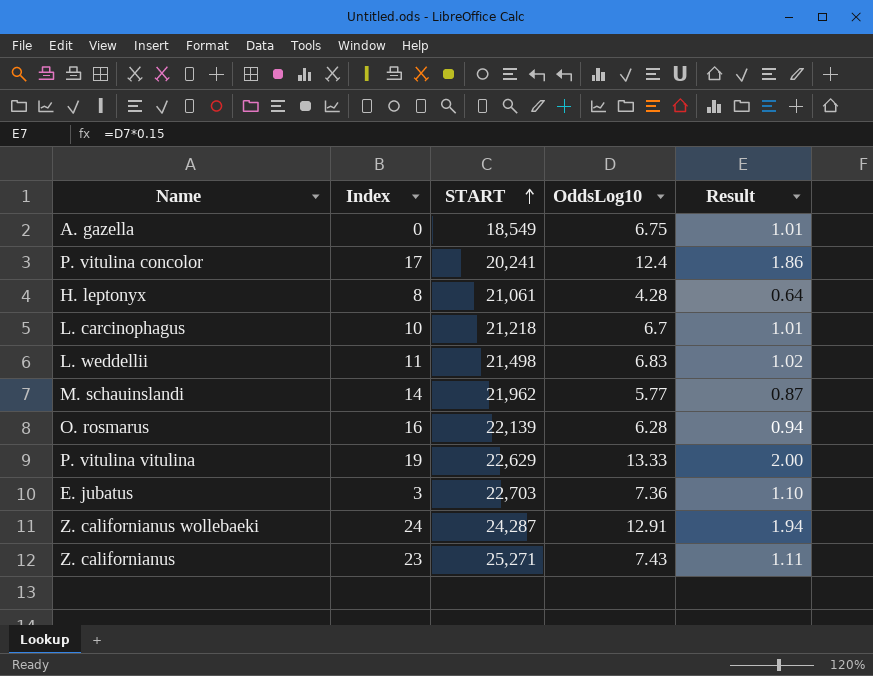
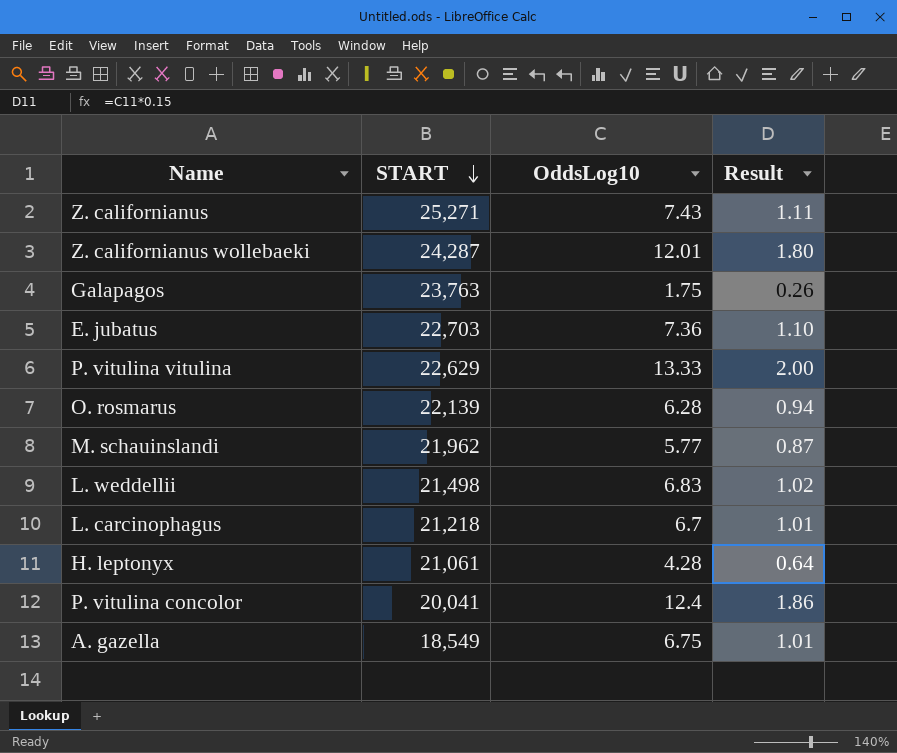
row order: START ascending -> START descending
column Index | position: 2 -> none
Z. californianus wollebaeki | OddsLog10: 12.91 -> 12.01
Z. californianus wollebaeki | Result: 1.94 -> 1.80
row Galapagos: none -> 23,763 | 1.75 | 0.26
P. vitulina concolor | START: 20,241 -> 20,041

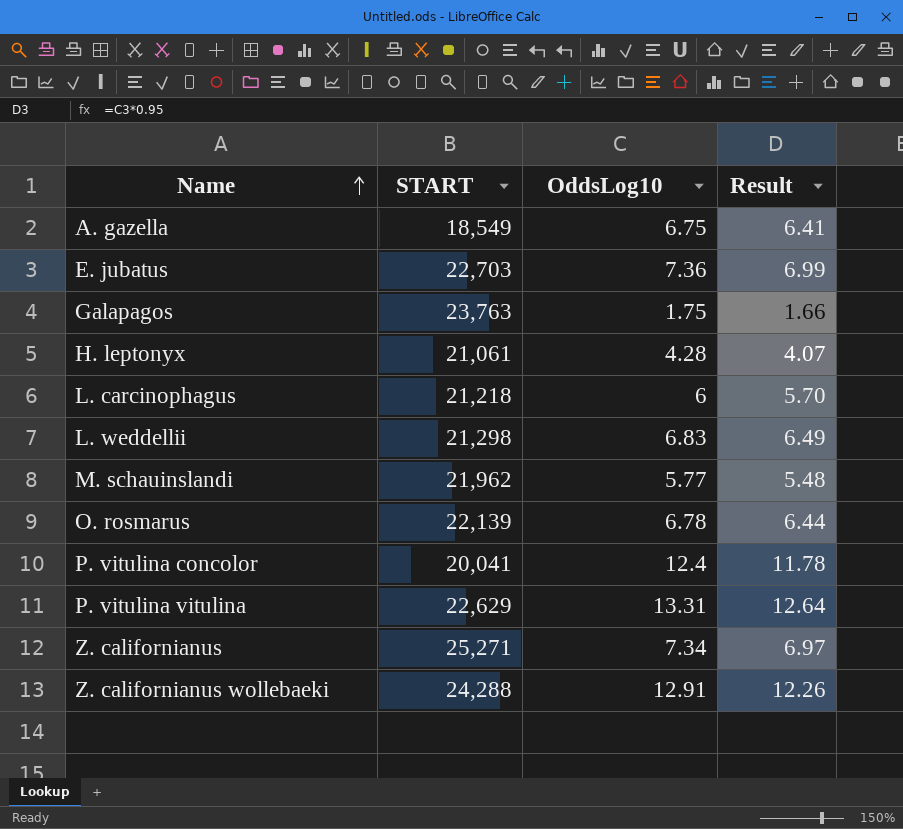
row order: START descending -> Name ascending
column Result | formula: [OddsLog10] * 0.15 -> [OddsLog10] * 0.95
L. carcinophagus | OddsLog10: 6.7 -> 6
L. weddellii | START: 21,498 -> 21,298
O. rosmarus | OddsLog10: 6.28 -> 6.78
P. vitulina vitulina | OddsLog10: 13.33 -> 13.31
Z. californianus | OddsLog10: 7.43 -> 7.34
Z. californianus wollebaeki | START: 24,287 -> 24,288
Z. californianus wollebaeki | OddsLog10: 12.01 -> 12.91

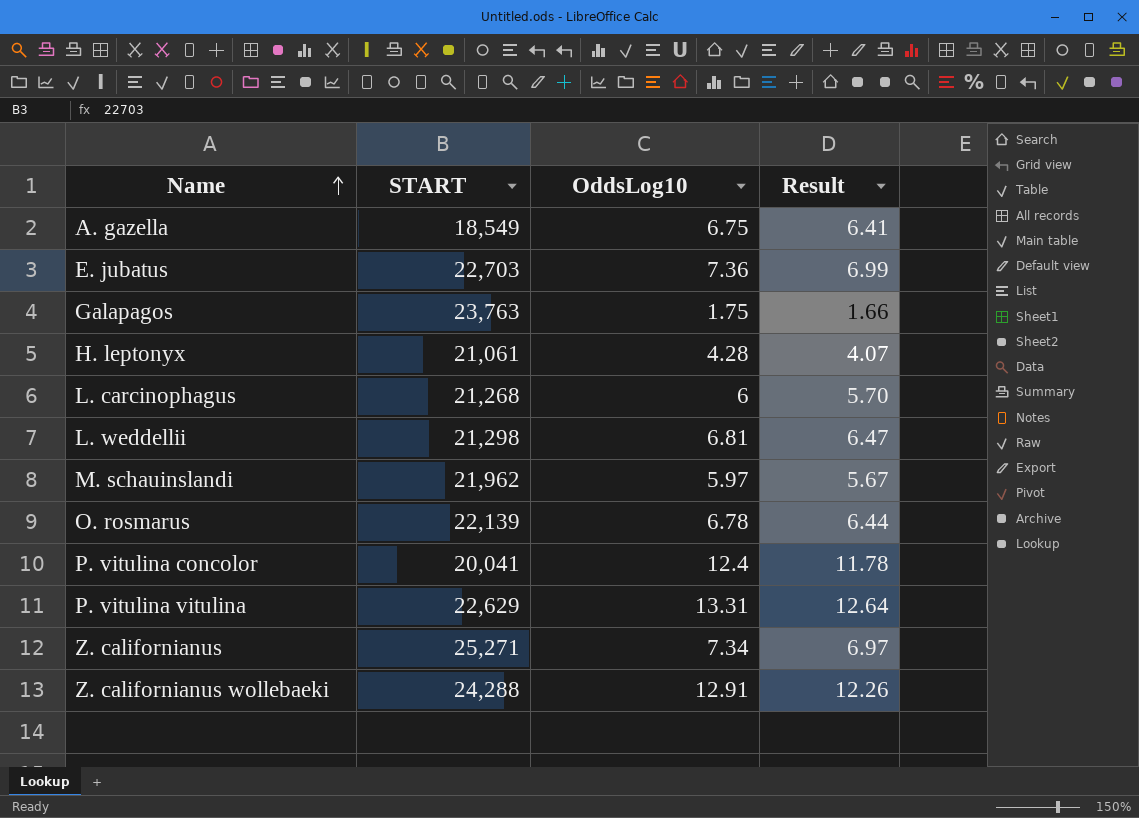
L. carcinophagus | START: 21,218 -> 21,268
L. weddellii | OddsLog10: 6.83 -> 6.81
L. weddellii | Result: 6.49 -> 6.47
M. schauinslandi | OddsLog10: 5.77 -> 5.97
M. schauinslandi | Result: 5.48 -> 5.67

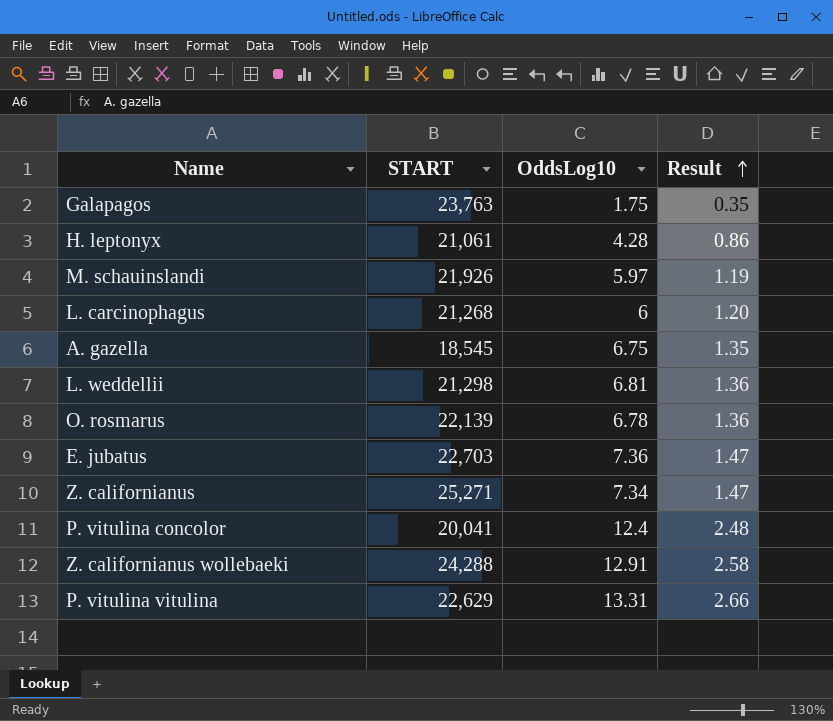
row order: Name ascending -> Result ascending
column Result | formula: [OddsLog10] * 0.95 -> [OddsLog10] * 0.2
M. schauinslandi | START: 21,962 -> 21,926
A. gazella | START: 18,549 -> 18,545

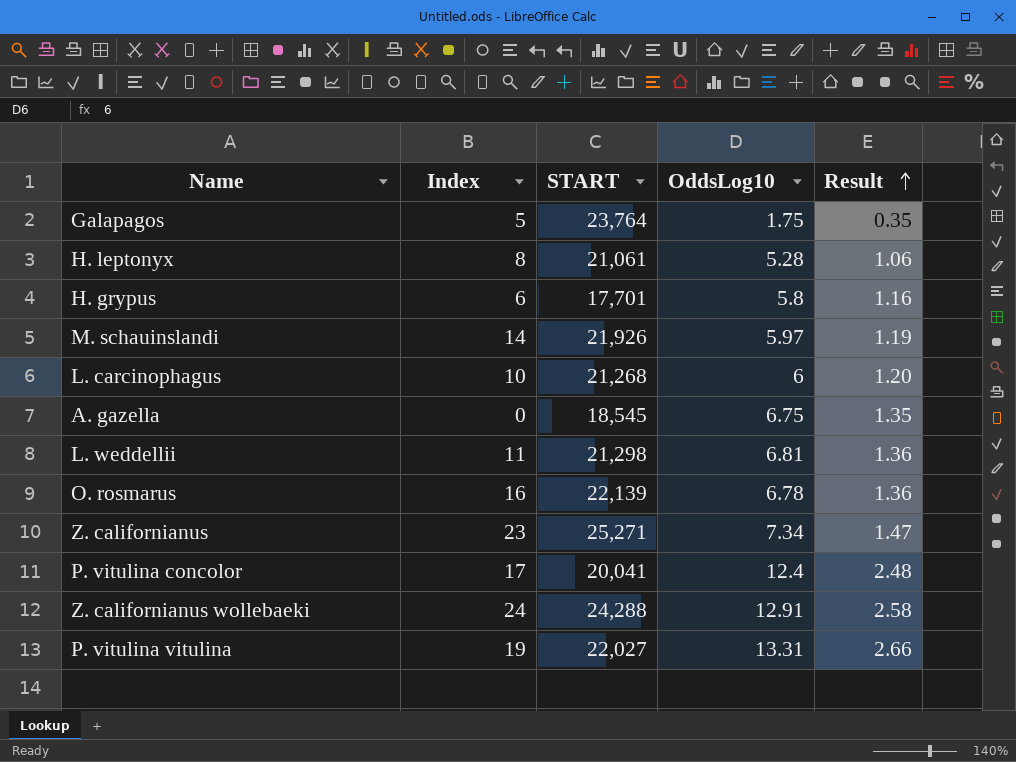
column Index | position: none -> 2
row E. jubatus: 22,703 | 7.36 | 1.47 -> none
Galapagos | START: 23,763 -> 23,764
H. leptonyx | OddsLog10: 4.28 -> 5.28
H. leptonyx | Result: 0.86 -> 1.06
row H. grypus: none -> 6 | 17,701 | 5.8 | 1.16
P. vitulina vitulina | START: 22,629 -> 22,027

